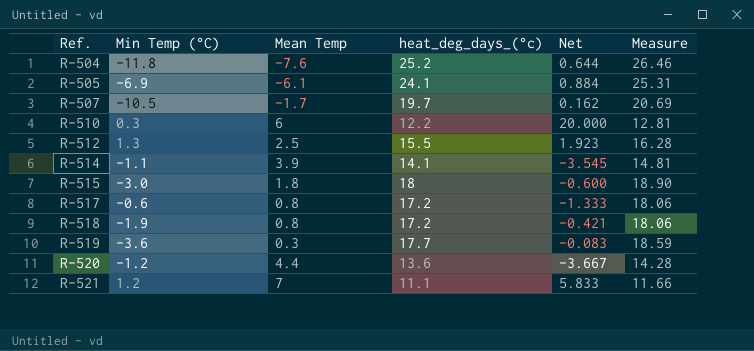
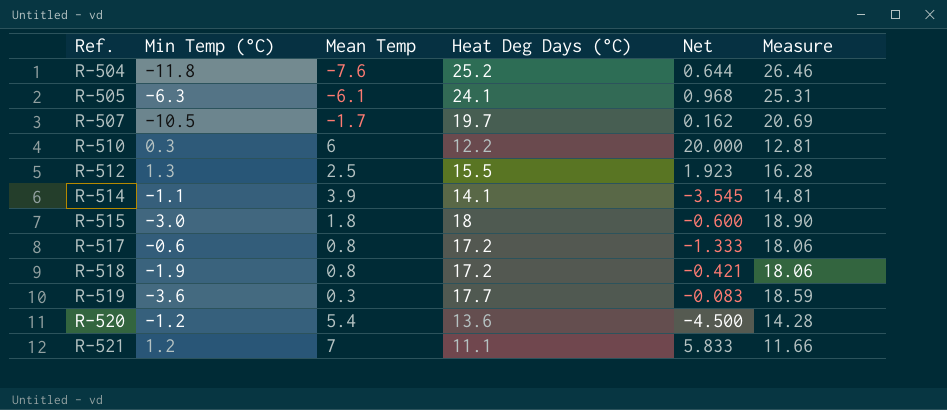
column name: heat_deg_days_(°c) -> Heat Deg Days (°C)
R-505 | Min Temp (°C): -6.9 -> -6.3
R-505 | Net: 0.884 -> 0.968
R-520 | Mean Temp: 4.4 -> 5.4
R-520 | Net: -3.667 -> -4.500

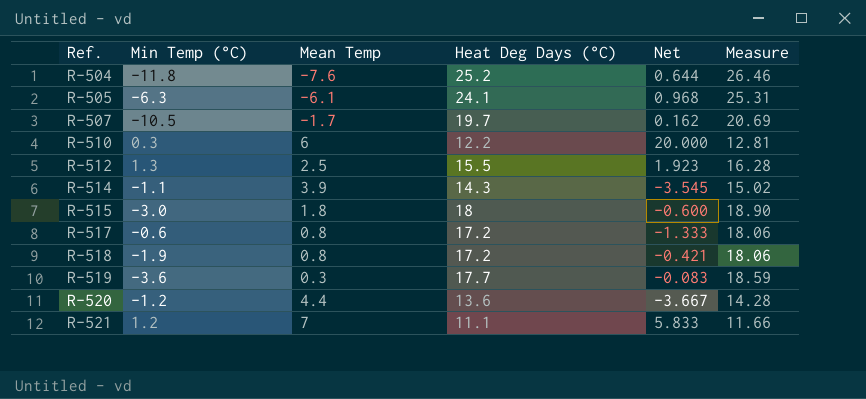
R-514 | Heat Deg Days (°C): 14.1 -> 14.3
R-514 | Measure: 14.81 -> 15.02
R-520 | Mean Temp: 5.4 -> 4.4
R-520 | Net: -4.500 -> -3.667

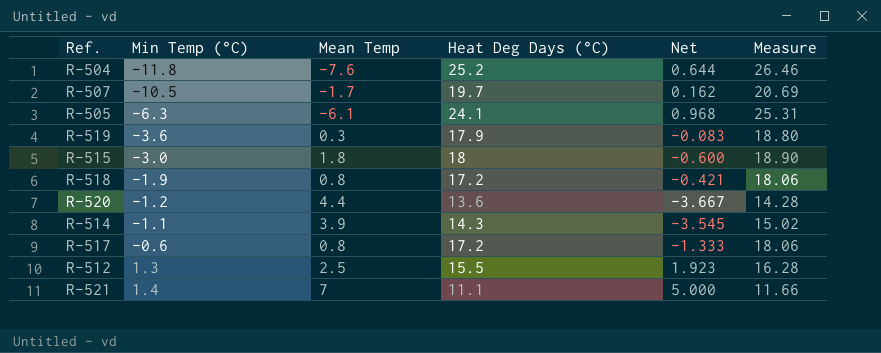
row order: Ref. ascending -> Min Temp (°C) ascending
row R-510: 0.3 | 6 | 12.2 | 20.000 | 12.81 -> none
R-519 | Heat Deg Days (°C): 17.7 -> 17.9
R-519 | Measure: 18.59 -> 18.80
R-521 | Min Temp (°C): 1.2 -> 1.4
R-521 | Net: 5.833 -> 5.000

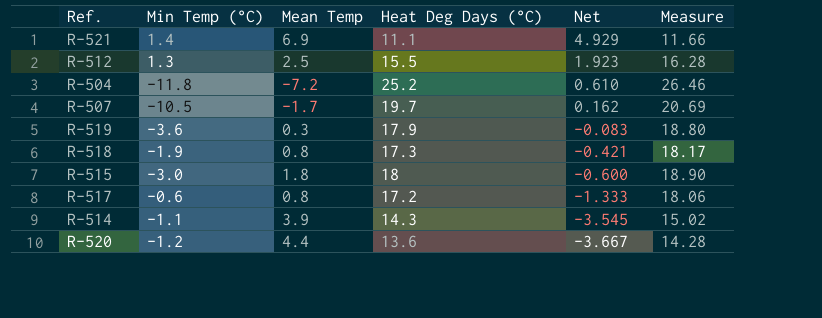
row order: Min Temp (°C) ascending -> Net descending
row R-505: -6.3 | -6.1 | 24.1 | 0.968 | 25.31 -> none
R-521 | Mean Temp: 7 -> 6.9
R-521 | Net: 5.000 -> 4.929
R-504 | Mean Temp: -7.6 -> -7.2
R-504 | Net: 0.644 -> 0.610
R-518 | Heat Deg Days (°C): 17.2 -> 17.3
R-518 | Measure: 18.06 -> 18.17

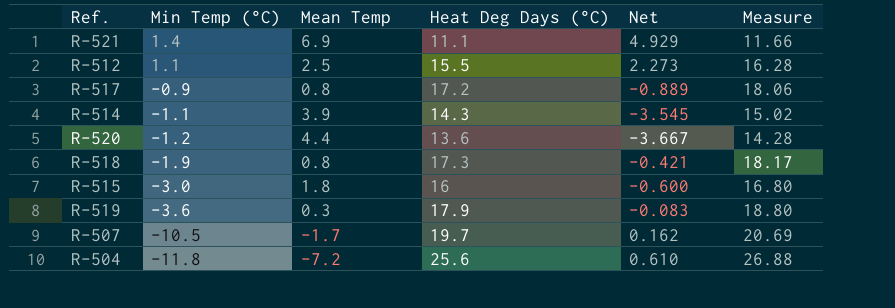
row order: Net descending -> Min Temp (°C) descending
R-512 | Min Temp (°C): 1.3 -> 1.1
R-512 | Net: 1.923 -> 2.273
R-517 | Min Temp (°C): -0.6 -> -0.9
R-517 | Net: -1.333 -> -0.889
R-515 | Heat Deg Days (°C): 18 -> 16
R-515 | Measure: 18.90 -> 16.80
R-504 | Heat Deg Days (°C): 25.2 -> 25.6
R-504 | Measure: 26.46 -> 26.88

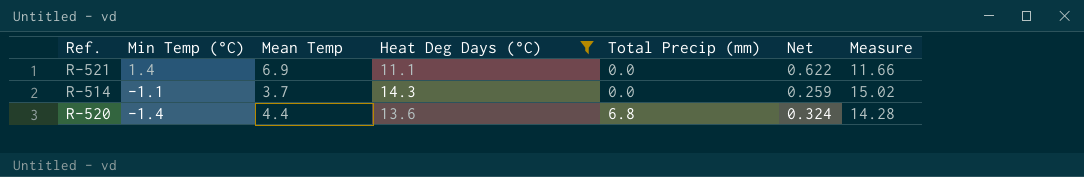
filter: none -> Heat Deg Days (°C) <= 14.3
column Total Precip (mm) | position: none -> 5
column Net | formula: [Mean Temp] / [Min Temp (°C)] -> [Mean Temp] / [Heat Deg Days (°C)]
R-514 | Mean Temp: 3.9 -> 3.7
R-520 | Min Temp (°C): -1.2 -> -1.4

